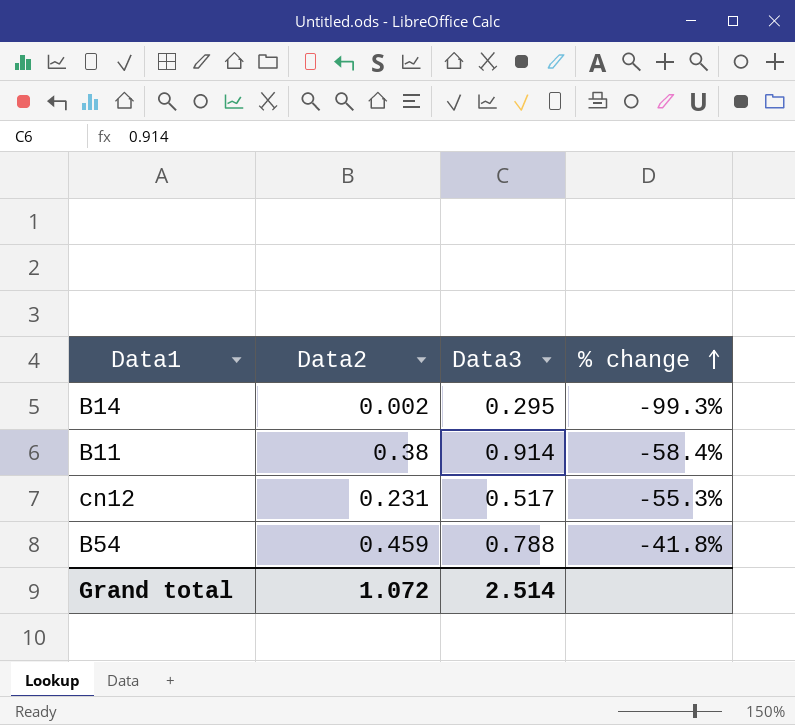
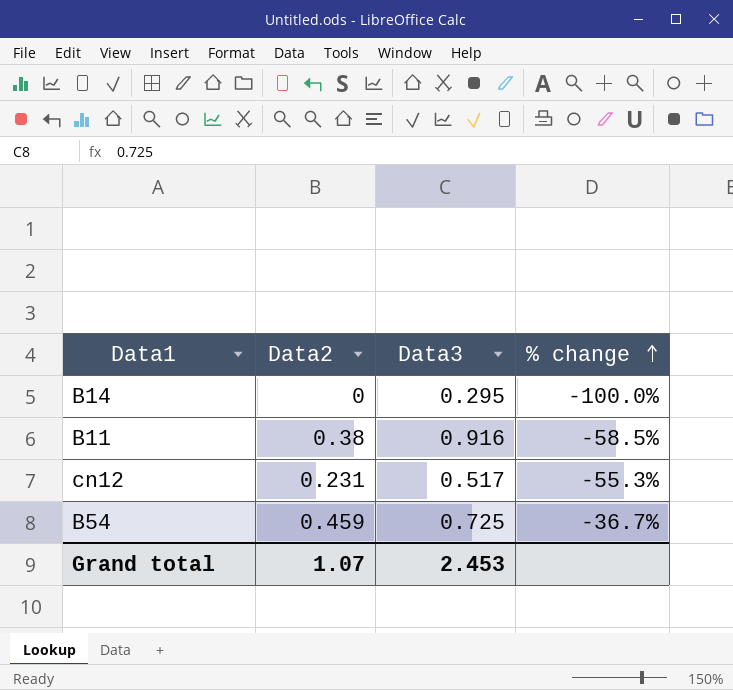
B14 | Data2: 0.002 -> 0
B14 | % change: -99.3% -> -100.0%
B11 | Data3: 0.914 -> 0.916
B11 | % change: -58.4% -> -58.5%
B54 | Data3: 0.788 -> 0.725
B54 | % change: -41.8% -> -36.7%
Grand total | Data2: 1.072 -> 1.07
Grand total | Data3: 2.514 -> 2.453

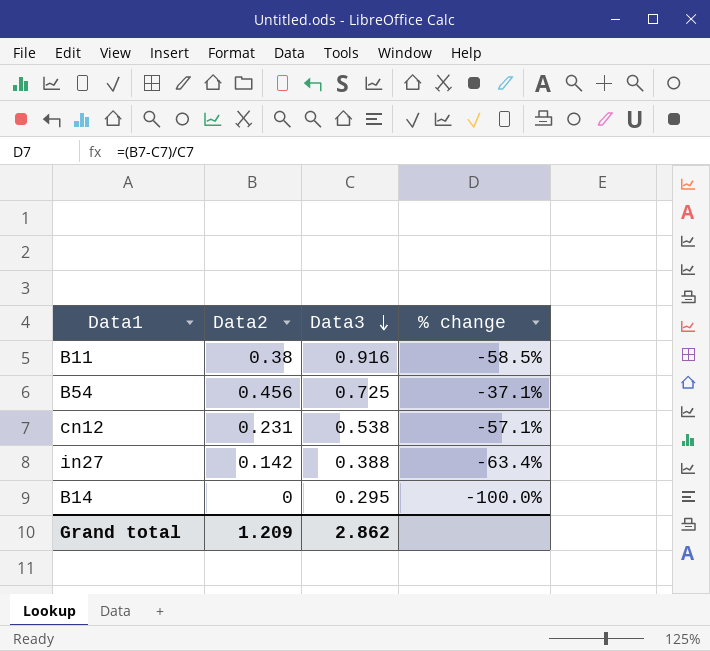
row order: % change ascending -> Data3 descending
B54 | Data2: 0.459 -> 0.456
B54 | % change: -36.7% -> -37.1%
cn12 | Data3: 0.517 -> 0.538
cn12 | % change: -55.3% -> -57.1%
row in27: none -> 0.142 | 0.388 | -63.4%
Grand total | Data2: 1.07 -> 1.209
Grand total | Data3: 2.453 -> 2.862

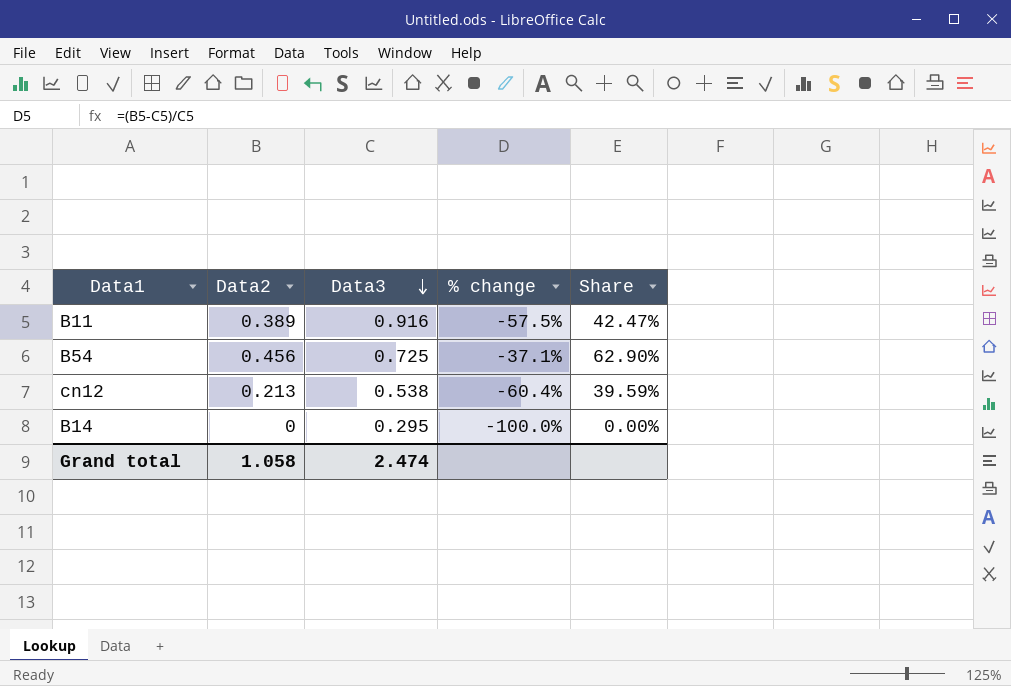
column Share | formula: none -> [Data2] / [Data3]
row in27: 0.142 | 0.388 | -63.4% -> none
B11 | Data2: 0.38 -> 0.389
B11 | % change: -58.5% -> -57.5%
cn12 | Data2: 0.231 -> 0.213
cn12 | % change: -57.1% -> -60.4%
Grand total | Data2: 1.209 -> 1.058
Grand total | Data3: 2.862 -> 2.474

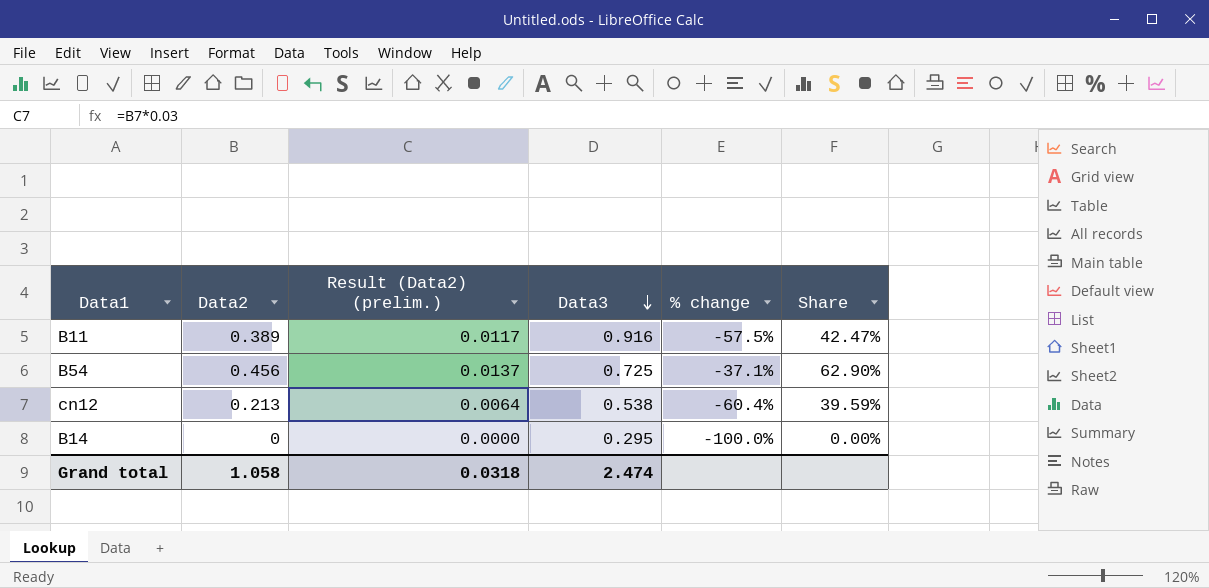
column Result (Data2) (prelim.) | formula: none -> [Data2] * 0.03

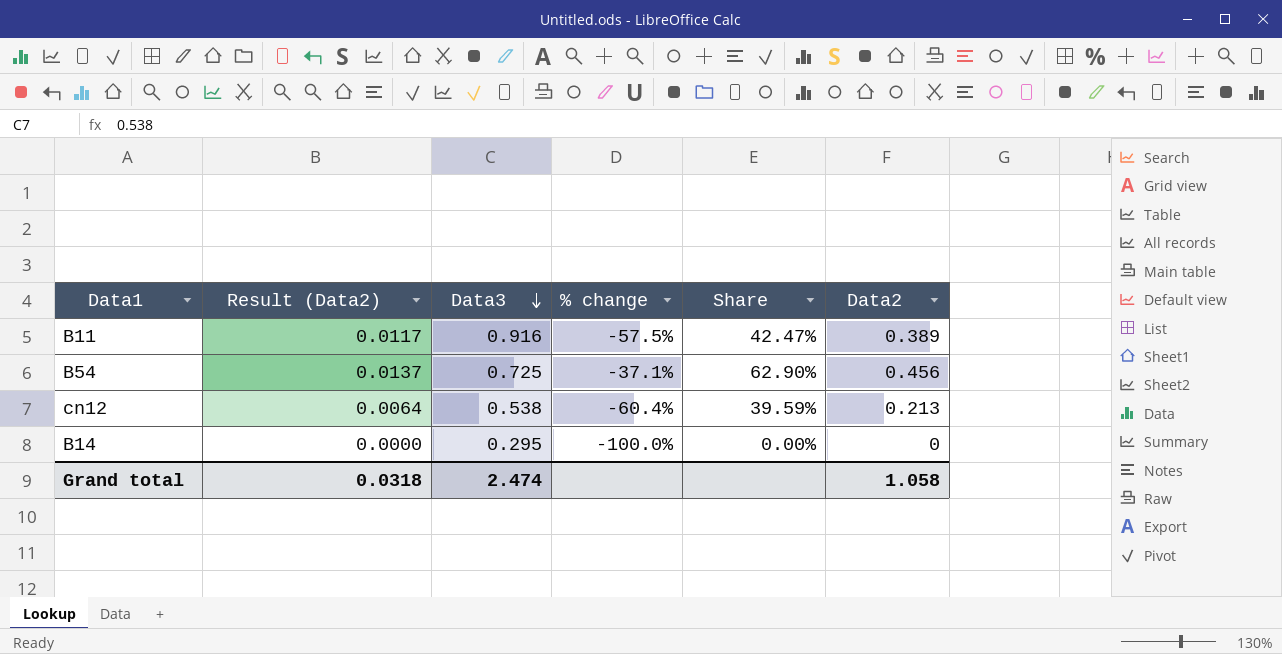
column name: Result (Data2) (prelim.) -> Result (Data2)
column Data2 | position: 2 -> 6

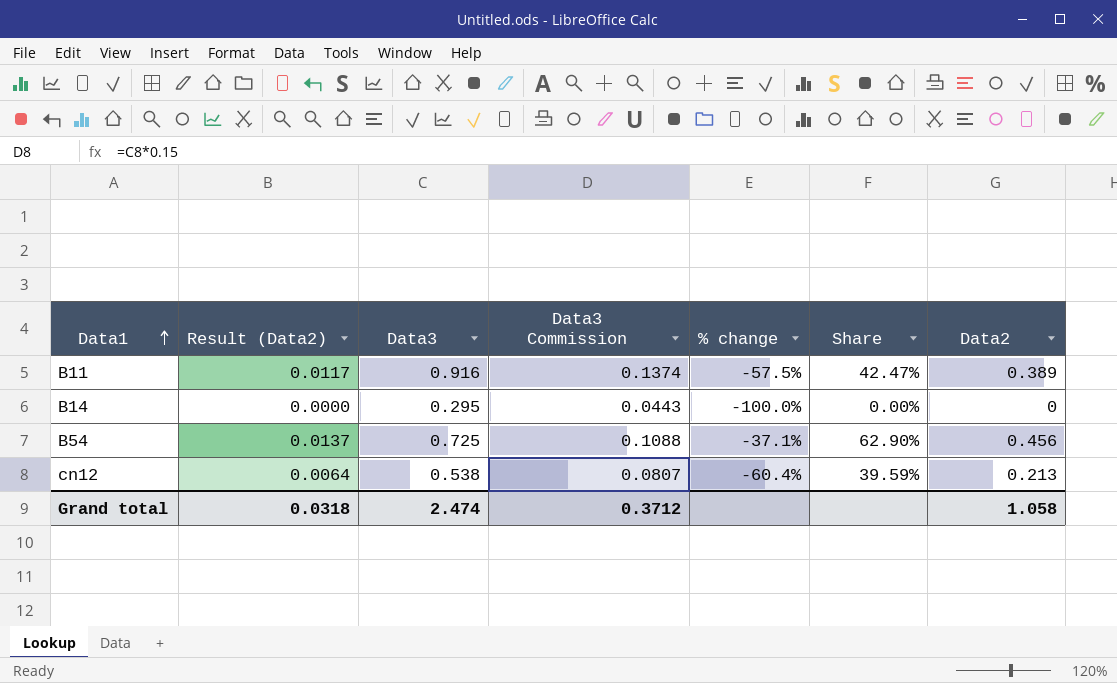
row order: Data3 descending -> Data1 ascending
column Data3 Commission | formula: none -> [Data3] * 0.15

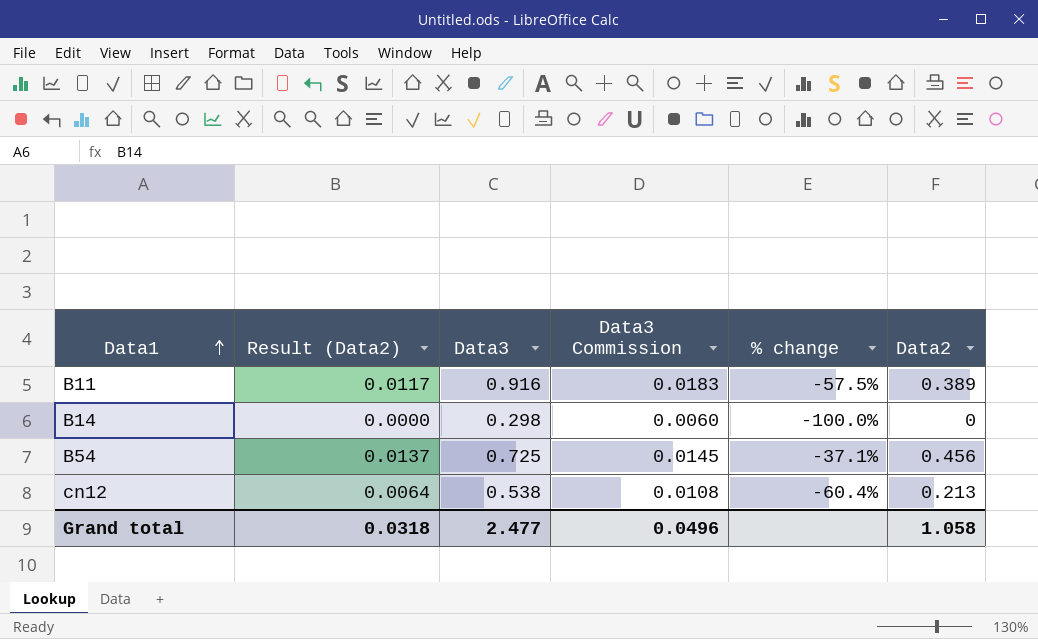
column Share | formula: [Data2] / [Data3] -> none
column Data3 Commission | formula: [Data3] * 0.15 -> [Data3] * 0.02
B14 | Data3: 0.295 -> 0.298
Grand total | Data3: 2.474 -> 2.477
Grand total | Data3 Commission: 0.3712 -> 0.0496

